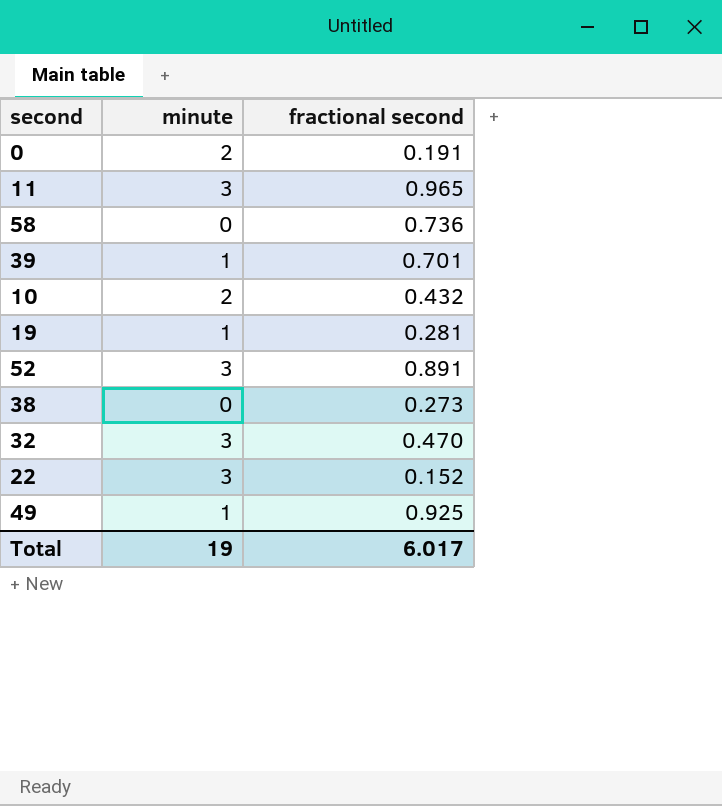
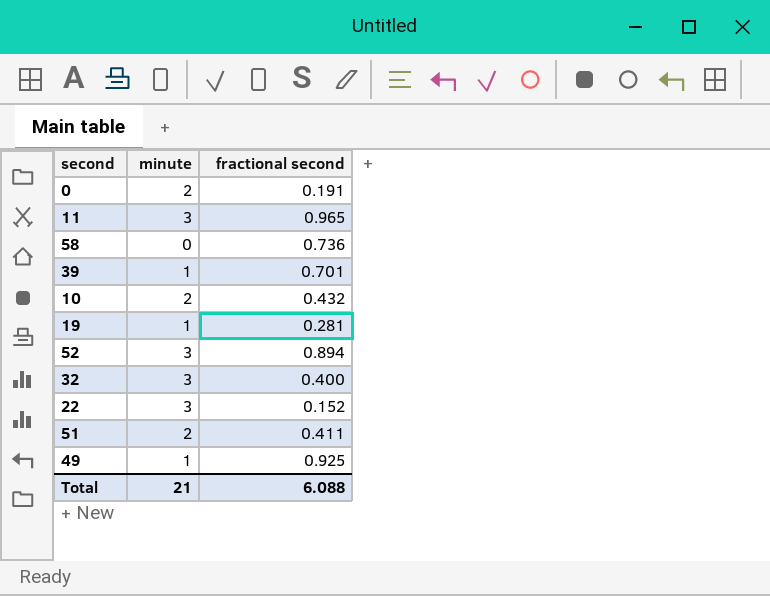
row 38: 0 | 0.273 -> none
52 | fractional second: 0.891 -> 0.894
32 | fractional second: 0.470 -> 0.400
row 51: none -> 2 | 0.411
Total | minute: 19 -> 21
Total | fractional second: 6.017 -> 6.088

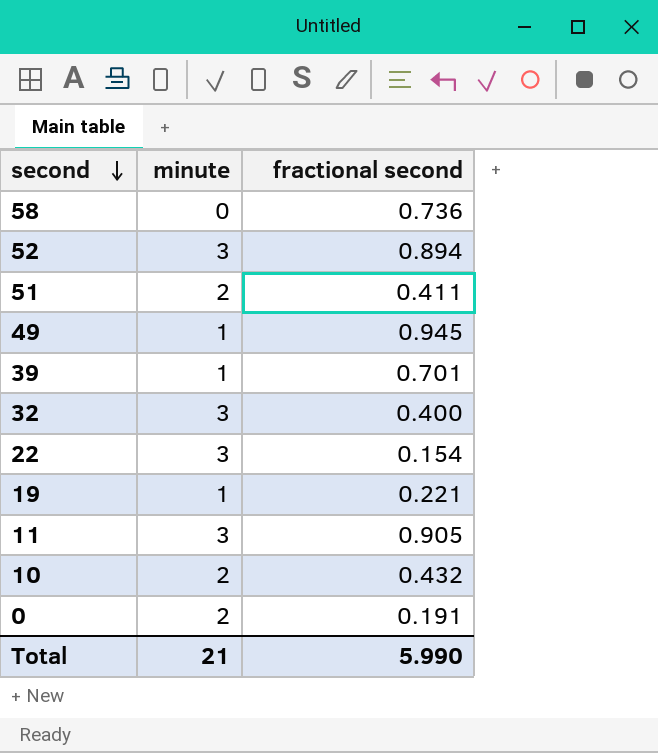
row order: none -> second descending
49 | fractional second: 0.925 -> 0.945
22 | fractional second: 0.152 -> 0.154
19 | fractional second: 0.281 -> 0.221
11 | fractional second: 0.965 -> 0.905
Total | fractional second: 6.088 -> 5.990

